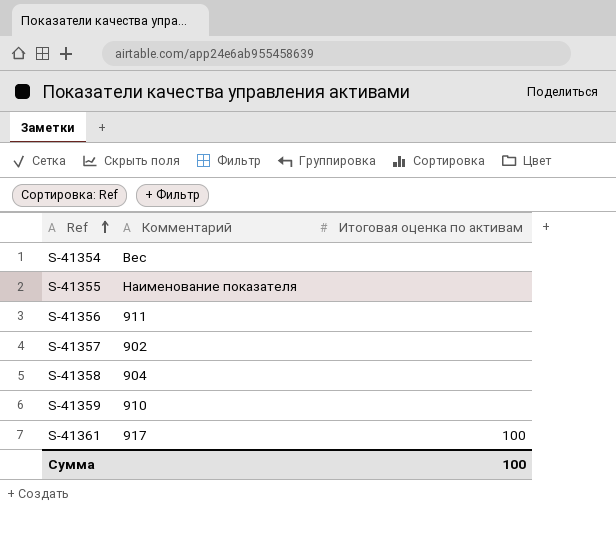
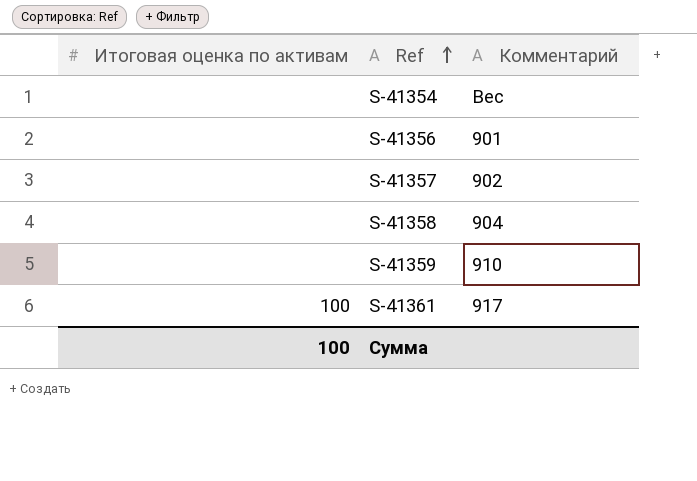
column Итоговая оценка по активам | position: 3 -> 1
row S-41355: Наименование показателя | none -> none
S-41356 | Комментарий: 911 -> 901

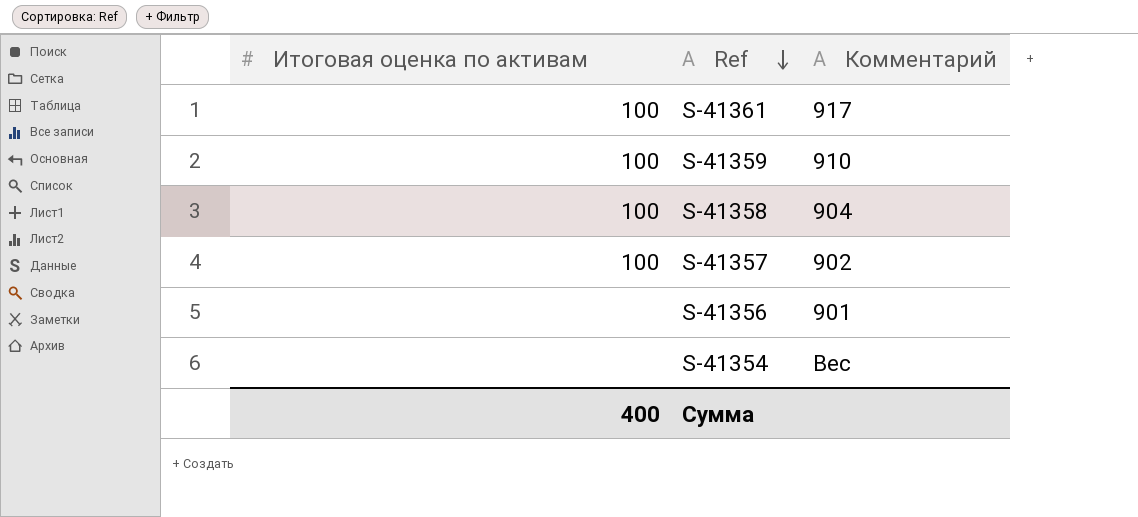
row order: Ref ascending -> Ref descending
S-41359 | Итоговая оценка по активам: none -> 100
S-41358 | Итоговая оценка по активам: none -> 100
S-41357 | Итоговая оценка по активам: none -> 100
Сумма | Итоговая оценка по активам: 100 -> 400

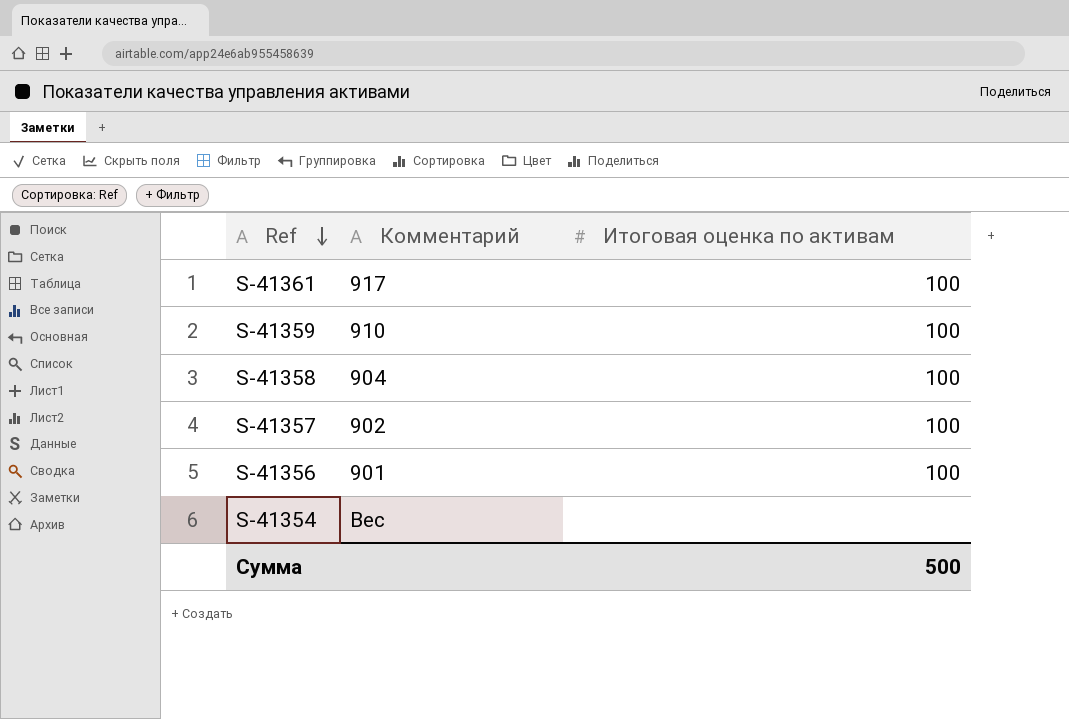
column Итоговая оценка по активам | position: 1 -> 3
S-41356 | Итоговая оценка по активам: none -> 100
Сумма | Итоговая оценка по активам: 400 -> 500

